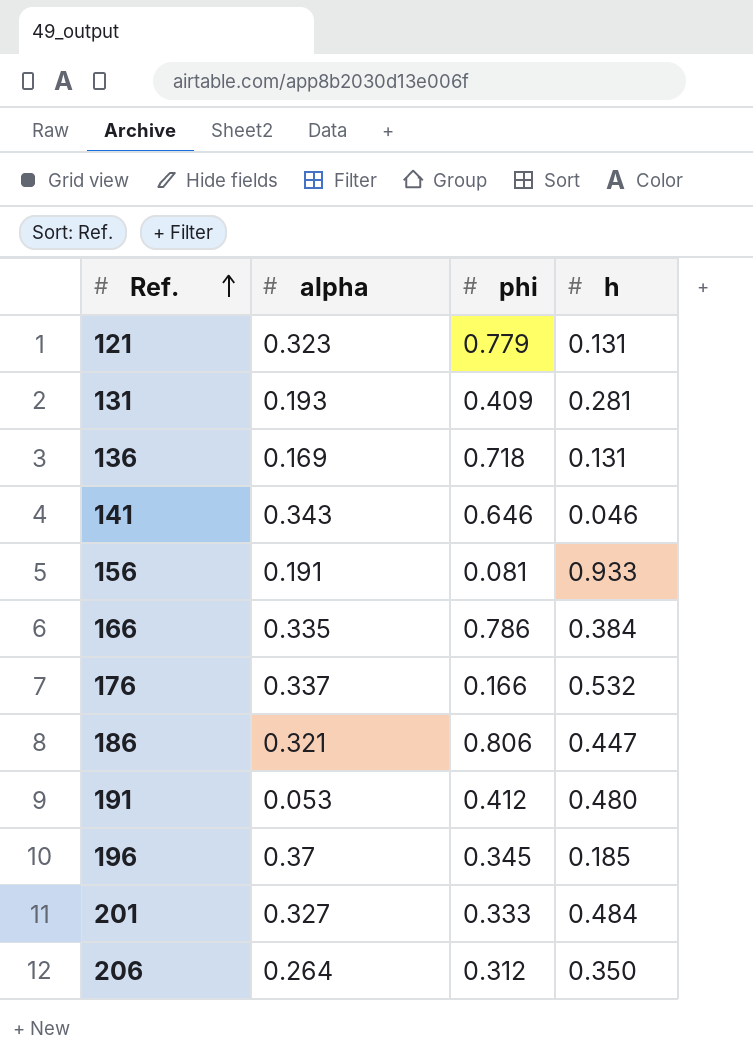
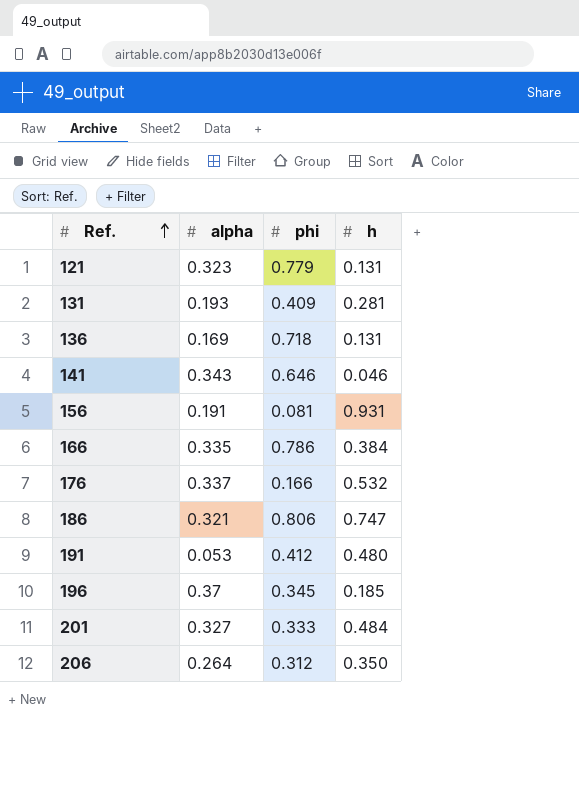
156 | h: 0.933 -> 0.931
186 | h: 0.447 -> 0.747

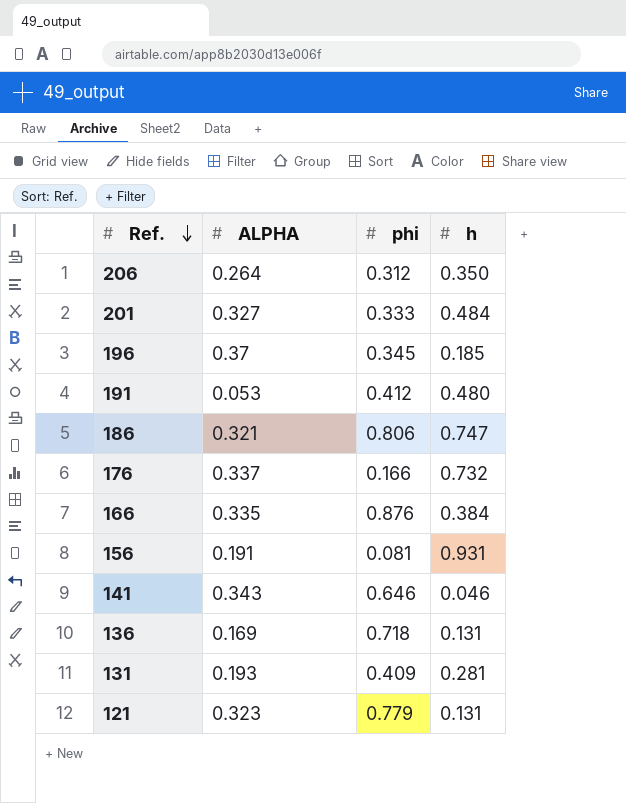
row order: Ref. ascending -> Ref. descending
column name: alpha -> ALPHA
176 | h: 0.532 -> 0.732
166 | phi: 0.786 -> 0.876

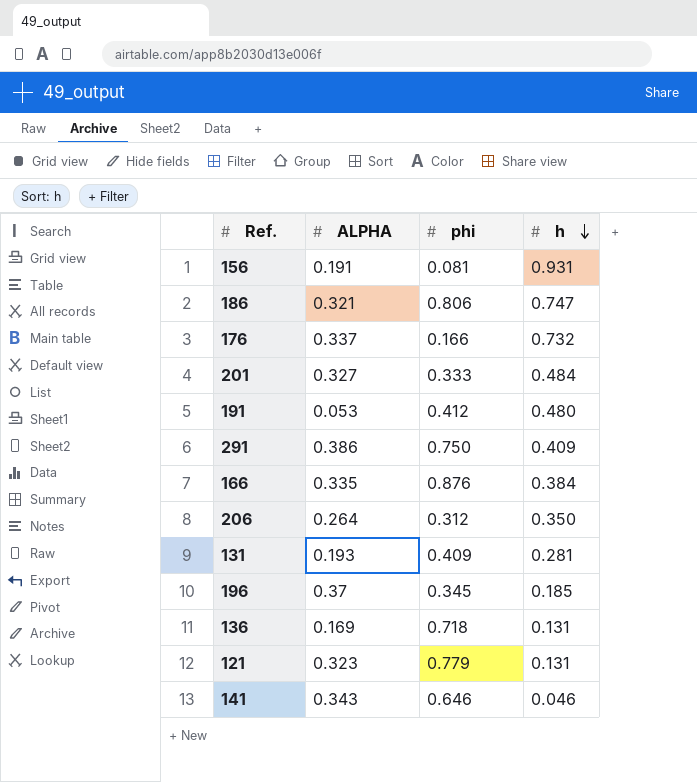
row order: Ref. descending -> h descending
row 291: none -> 0.386 | 0.750 | 0.409

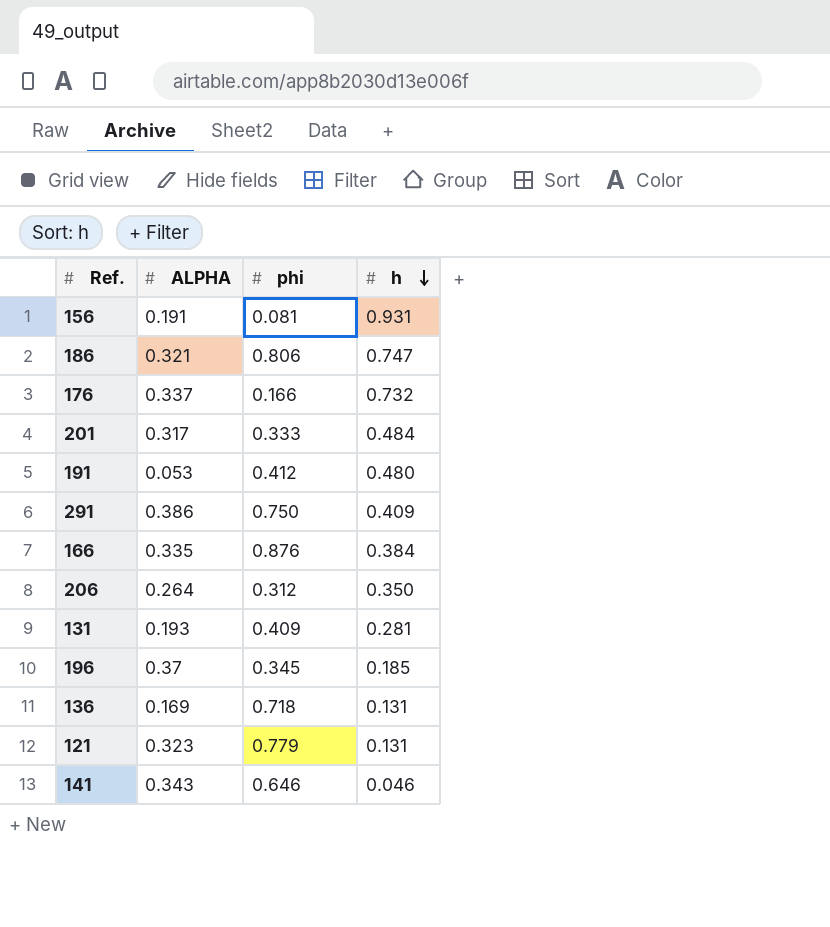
201 | ALPHA: 0.327 -> 0.317

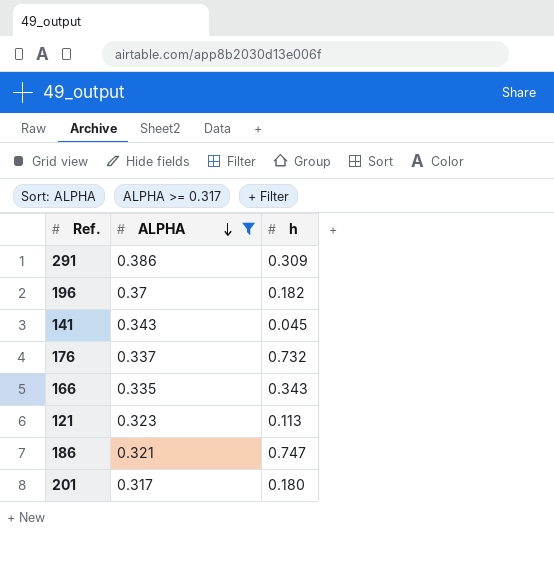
filter: none -> ALPHA >= 0.317
row order: h descending -> ALPHA descending
column phi | position: 3 -> none
291 | h: 0.409 -> 0.309
196 | h: 0.185 -> 0.182
141 | h: 0.046 -> 0.045
166 | h: 0.384 -> 0.343
121 | h: 0.131 -> 0.113
201 | h: 0.484 -> 0.180

